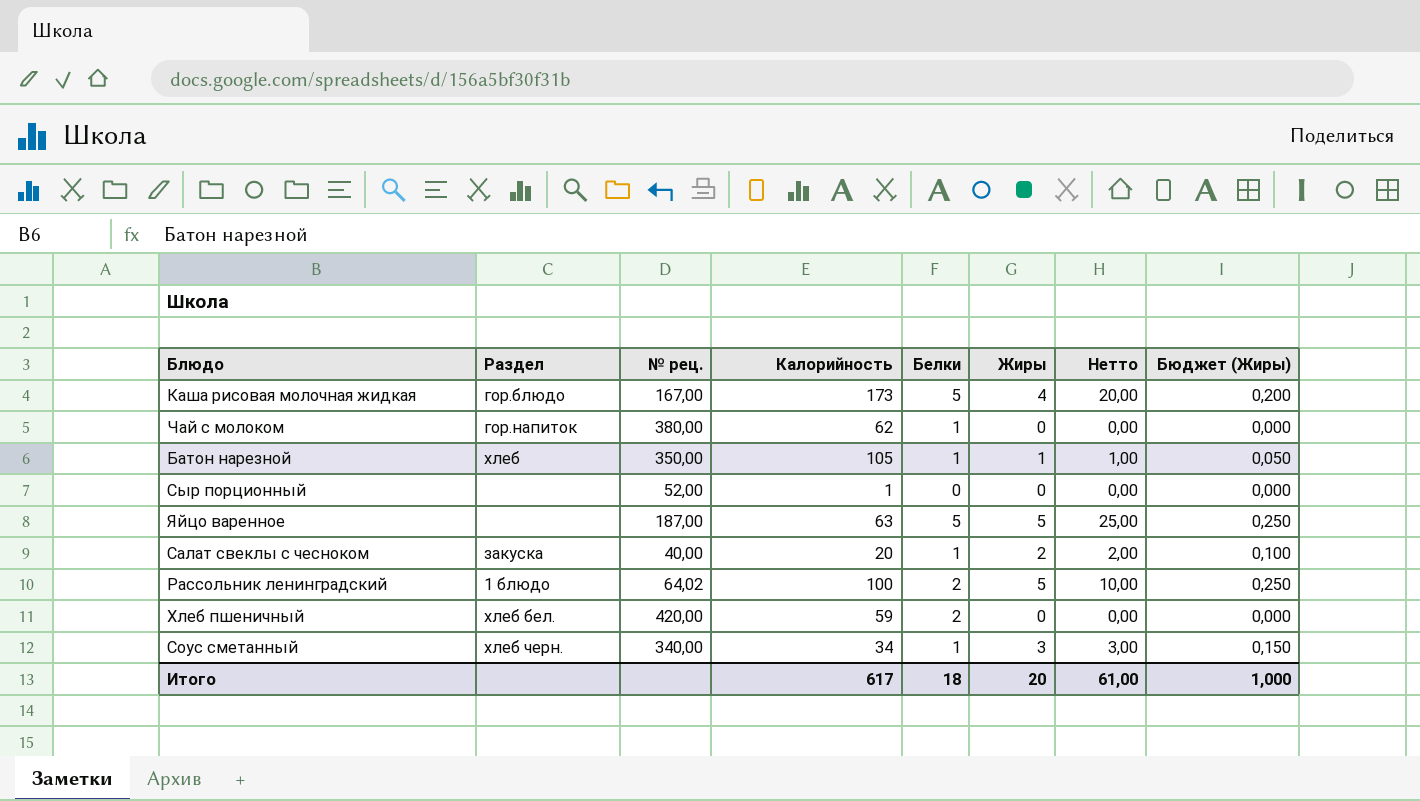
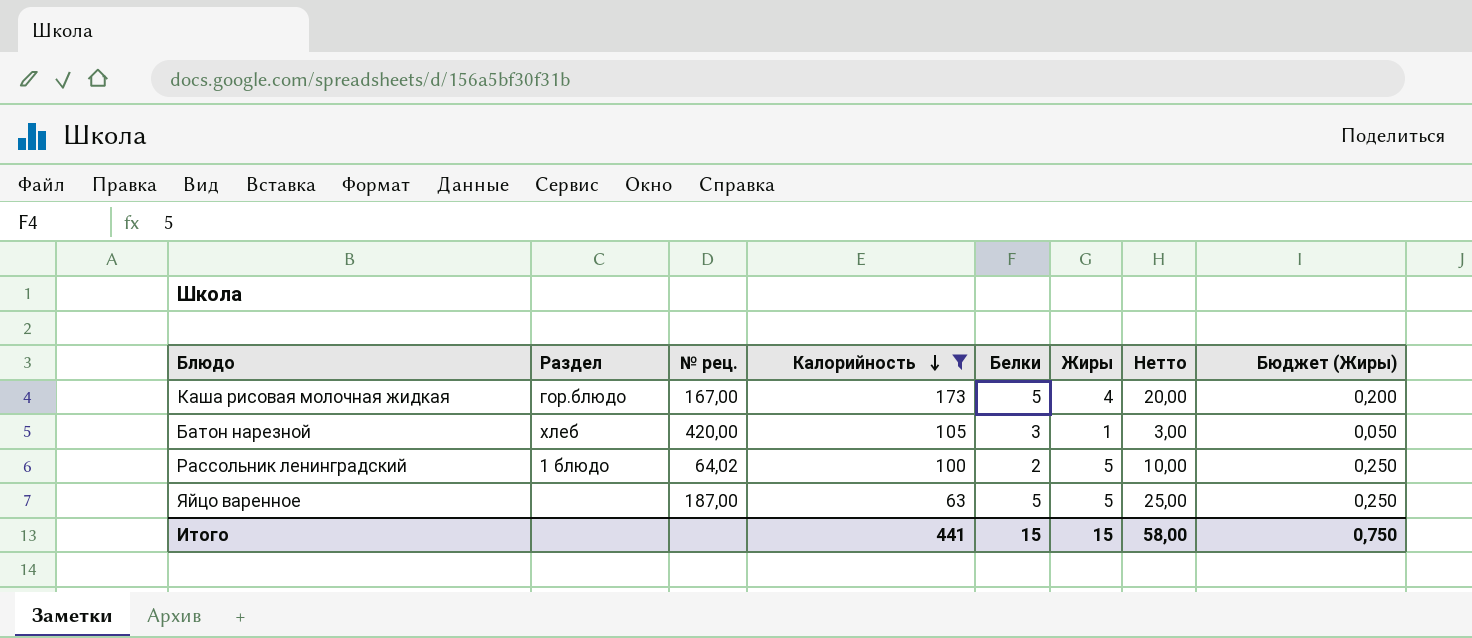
filter: none -> Калорийность >= 63
row order: none -> Калорийность descending
Батон нарезной | № рец.: 350,00 -> 420,00
Батон нарезной | Белки: 1 -> 3
Батон нарезной | Нетто: 1,00 -> 3,00
Итого | Калорийность: 617 -> 441
Итого | Белки: 18 -> 15
Итого | Жиры: 20 -> 15
Итого | Нетто: 61,00 -> 58,00
Итого | Бюджет (Жиры): 1,000 -> 0,750

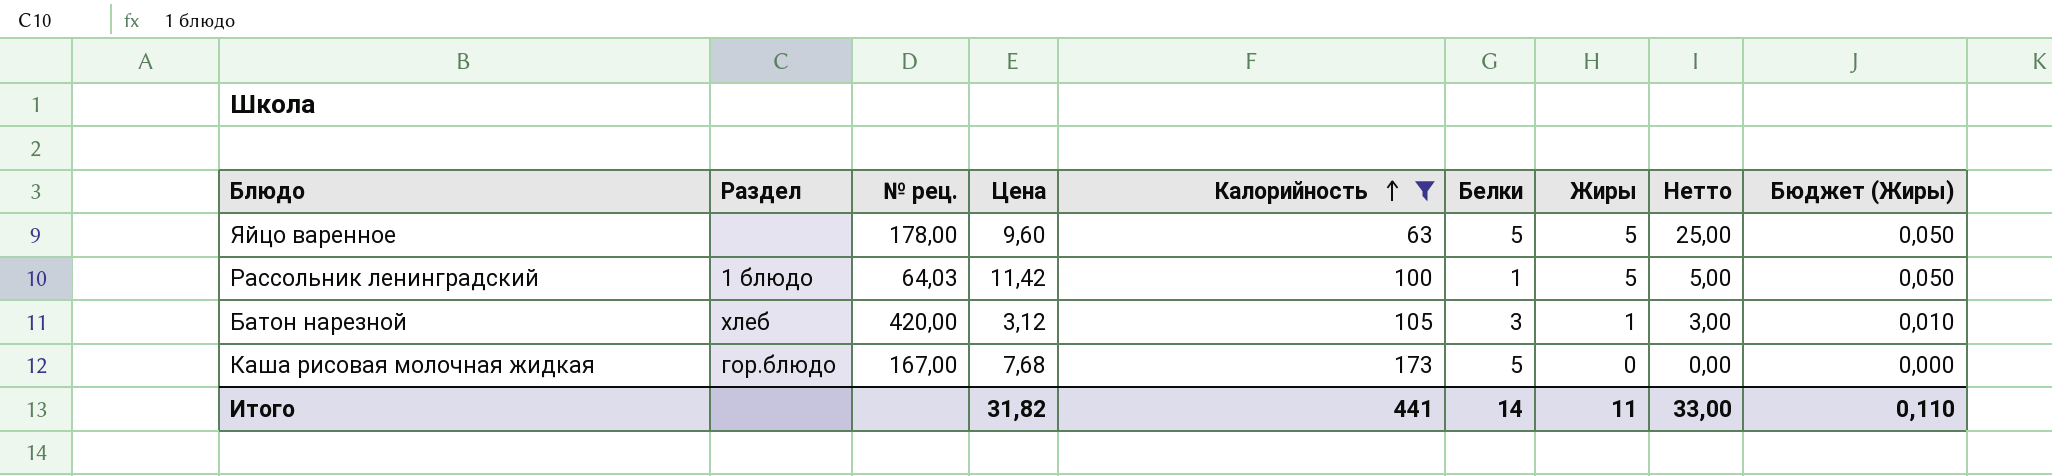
row order: Калорийность descending -> Калорийность ascending
column Цена | position: none -> 4
column Бюджет (Жиры) | formula: [Жиры] * 0,05 -> [Жиры] * 0,01
Яйцо варенное | № рец.: 187,00 -> 178,00
Рассольник ленинградский | № рец.: 64,02 -> 64,03
Рассольник ленинградский | Белки: 2 -> 1
Рассольник ленинградский | Нетто: 10,00 -> 5,00
Каша рисовая молочная жидкая | Жиры: 4 -> 0
Каша рисовая молочная жидкая | Нетто: 20,00 -> 0,00
Итого | Белки: 15 -> 14
Итого | Жиры: 15 -> 11
Итого | Нетто: 58,00 -> 33,00
Итого | Бюджет (Жиры): 0,750 -> 0,110

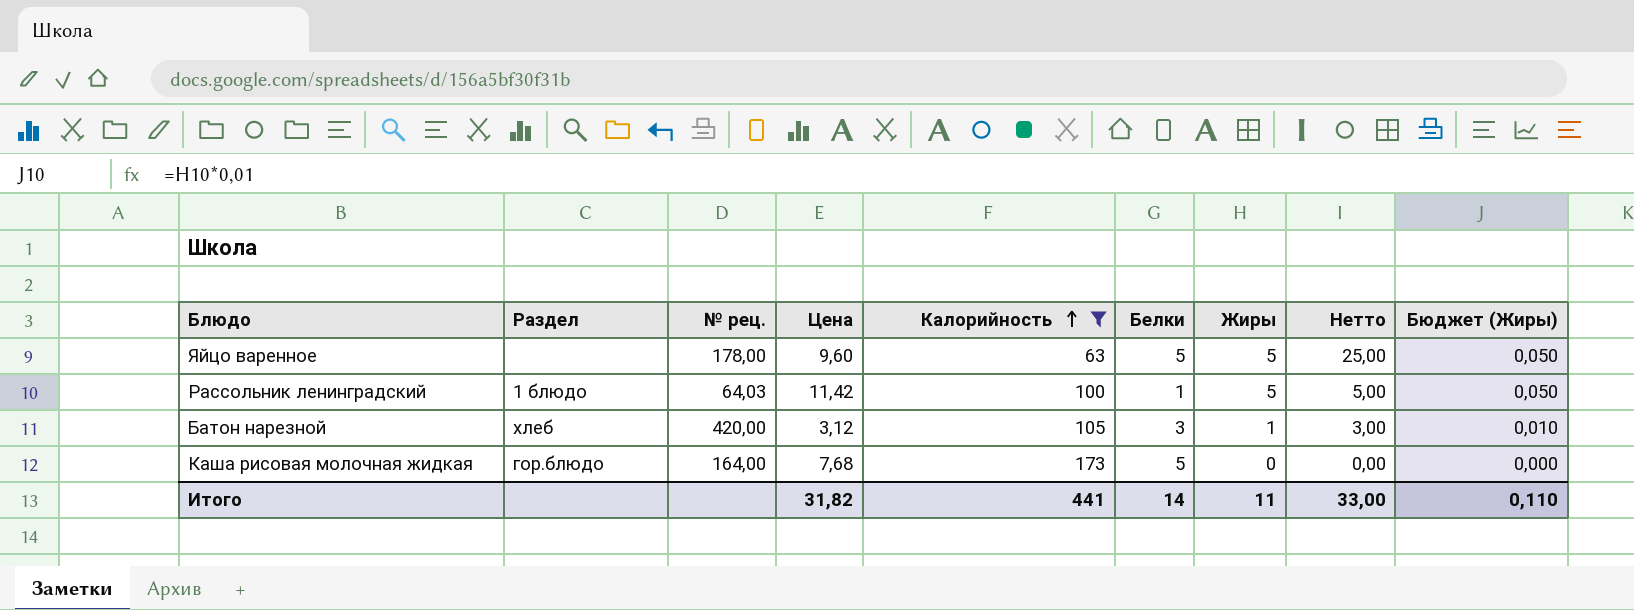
Каша рисовая молочная жидкая | № рец.: 167,00 -> 164,00

